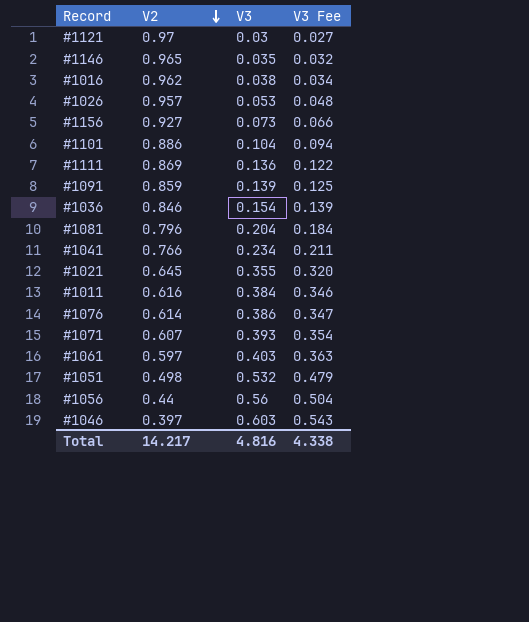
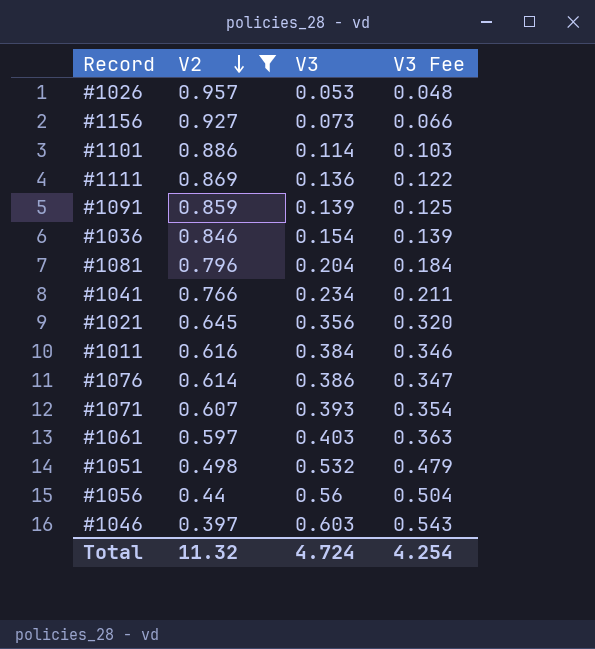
filter: none -> V2 <= 0.957
#1101 | V3: 0.104 -> 0.114
#1101 | V3 Fee: 0.094 -> 0.103
#1021 | V3: 0.355 -> 0.356
Total | V2: 14.217 -> 11.32
Total | V3: 4.816 -> 4.724
Total | V3 Fee: 4.338 -> 4.254

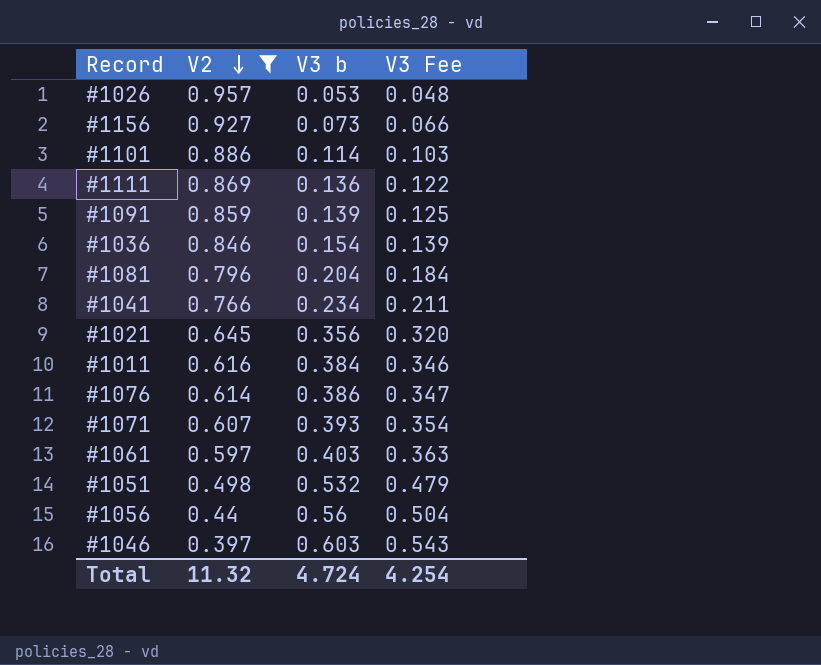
column name: V3 -> V3 b

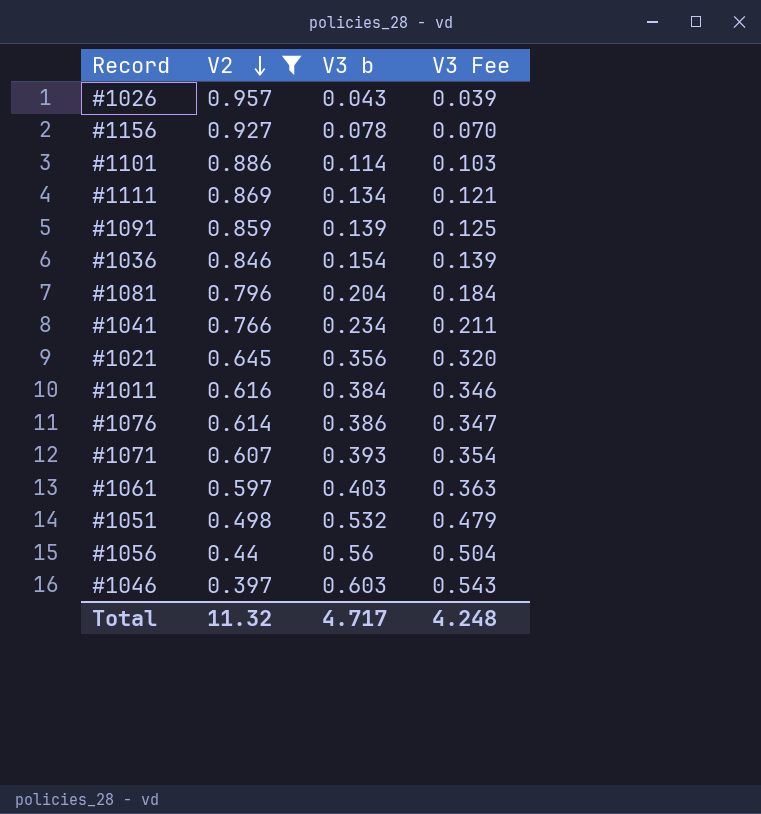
#1026 | V3 b: 0.053 -> 0.043
#1026 | V3 Fee: 0.048 -> 0.039
#1156 | V3 b: 0.073 -> 0.078
#1156 | V3 Fee: 0.066 -> 0.070
#1111 | V3 b: 0.136 -> 0.134
#1111 | V3 Fee: 0.122 -> 0.121
Total | V3 b: 4.724 -> 4.717
Total | V3 Fee: 4.254 -> 4.248

